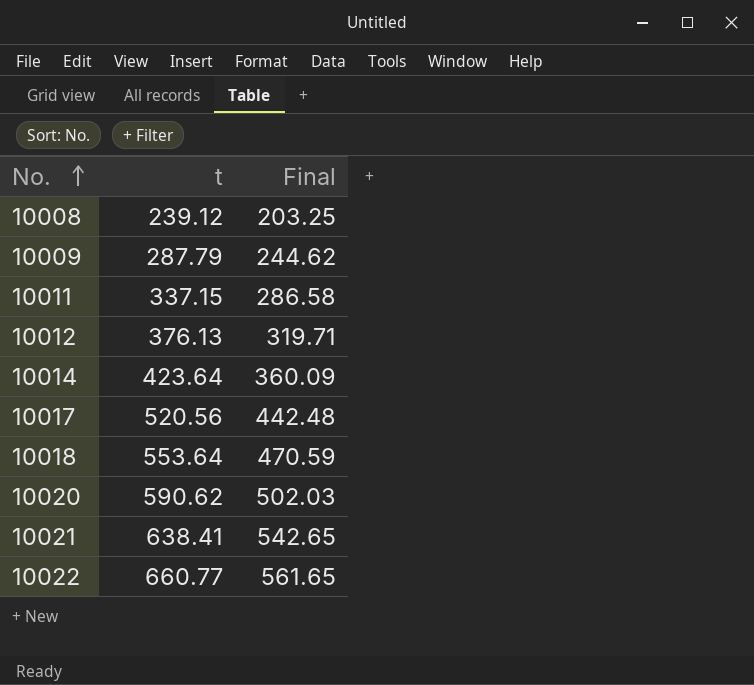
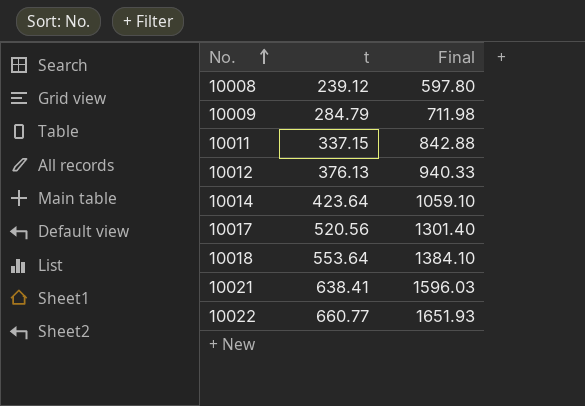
column Final | formula: [t] * 0.85 -> [t] * 2.5
row 10020: 590.62 | 502.03 -> none
10009 | t: 287.79 -> 284.79

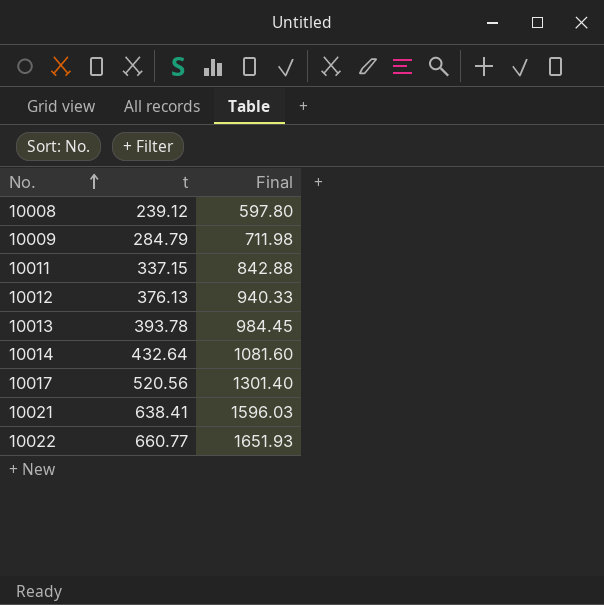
row 10018: 553.64 | 1384.10 -> none
row 10013: none -> 393.78 | 984.45
10014 | t: 423.64 -> 432.64
10014 | Final: 1059.10 -> 1081.60

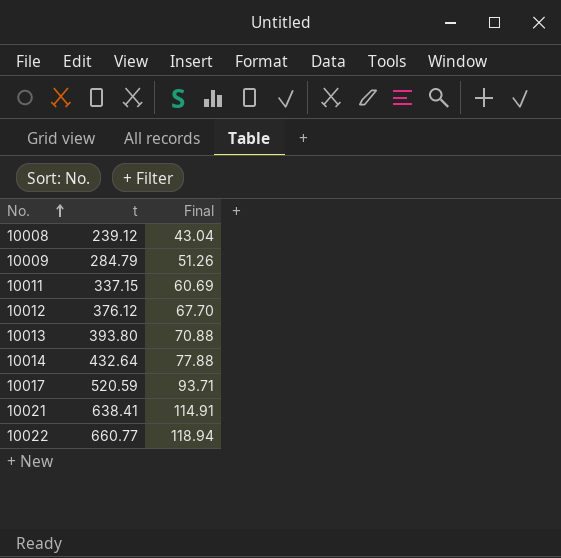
column Final | formula: [t] * 2.5 -> [t] * 0.18
10012 | t: 376.13 -> 376.12
10013 | t: 393.78 -> 393.80
10017 | t: 520.56 -> 520.59

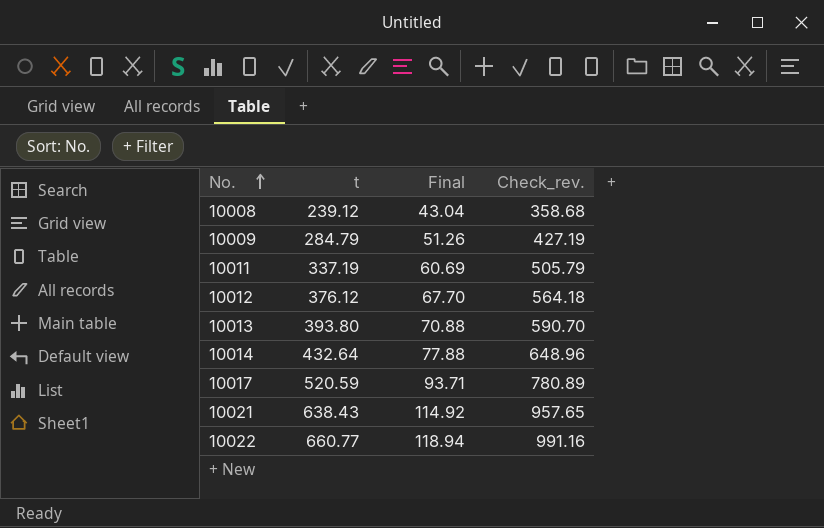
column Check_rev. | formula: none -> [t] * 1.5
10011 | t: 337.15 -> 337.19
10021 | t: 638.41 -> 638.43
10021 | Final: 114.91 -> 114.92

